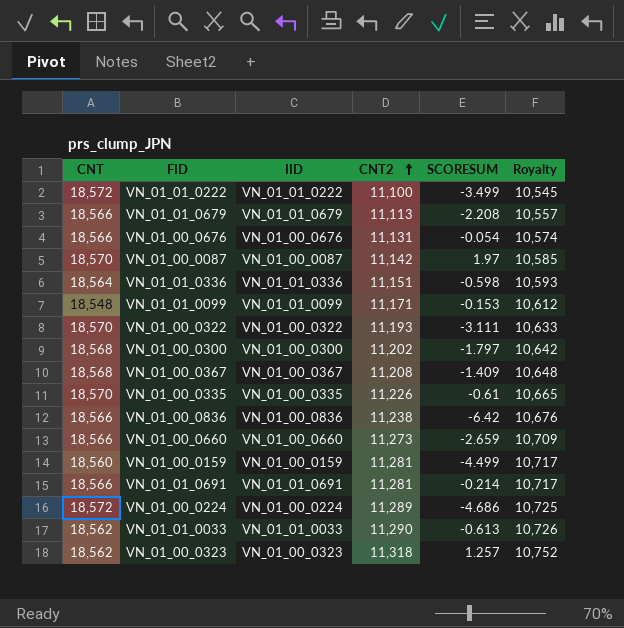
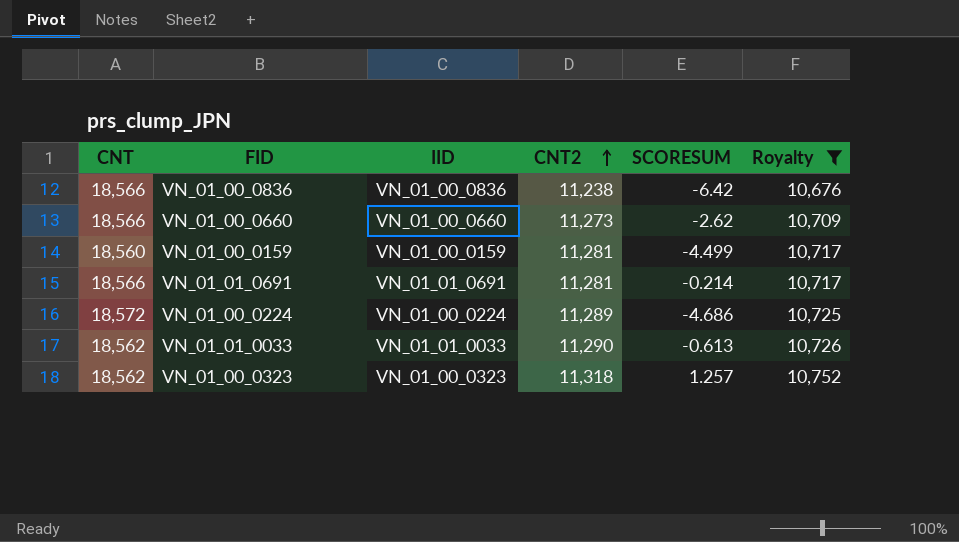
filter: none -> Royalty >= 10,676
VN_01_00_0660 | SCORESUM: -2.659 -> -2.62

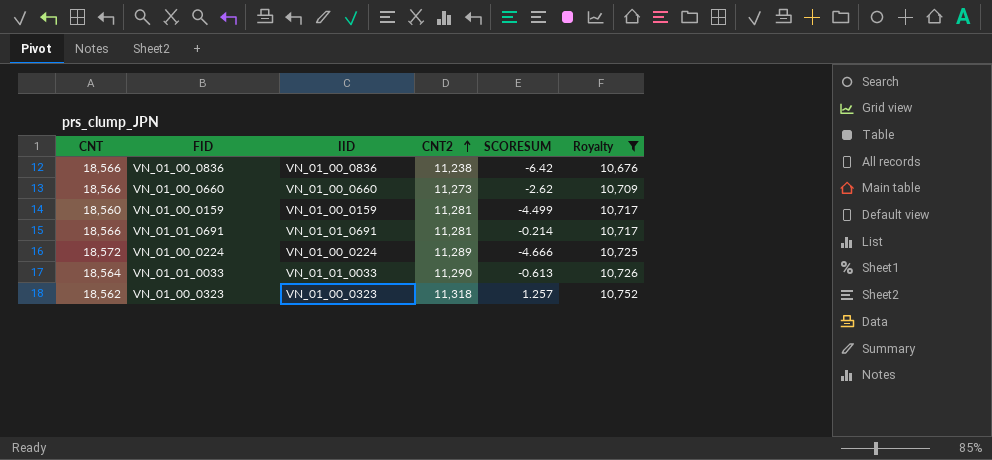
VN_01_00_0224 | SCORESUM: -4.686 -> -4.666
VN_01_01_0033 | CNT: 18,562 -> 18,564

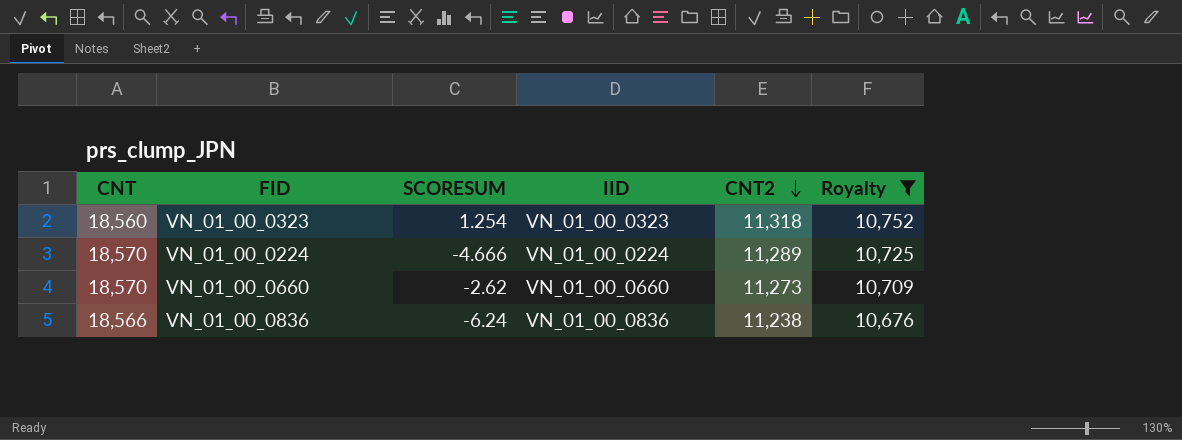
row order: CNT2 ascending -> CNT2 descending
column SCORESUM | position: 5 -> 3
row VN_01_00_0159: 18,560 | VN_01_00_0159 | 11,281 | -4.499 | 10,717 -> none
row VN_01_01_0691: 18,566 | VN_01_01_0691 | 11,281 | -0.214 | 10,717 -> none
row VN_01_01_0033: 18,564 | VN_01_01_0033 | 11,290 | -0.613 | 10,726 -> none
VN_01_00_0323 | CNT: 18,562 -> 18,560
VN_01_00_0323 | SCORESUM: 1.257 -> 1.254
VN_01_00_0224 | CNT: 18,572 -> 18,570
VN_01_00_0660 | CNT: 18,566 -> 18,570
VN_01_00_0836 | SCORESUM: -6.42 -> -6.24

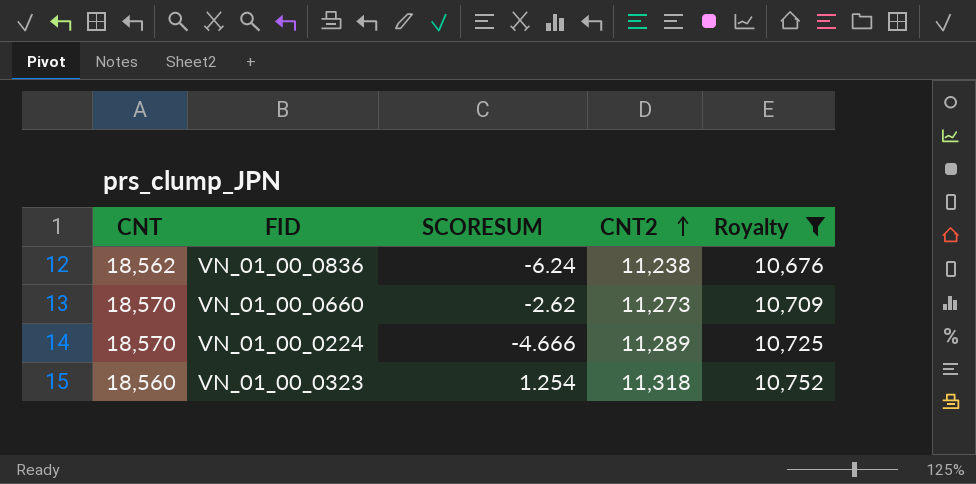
row order: CNT2 descending -> CNT2 ascending
column IID | position: 4 -> none
VN_01_00_0836 | CNT: 18,566 -> 18,562

